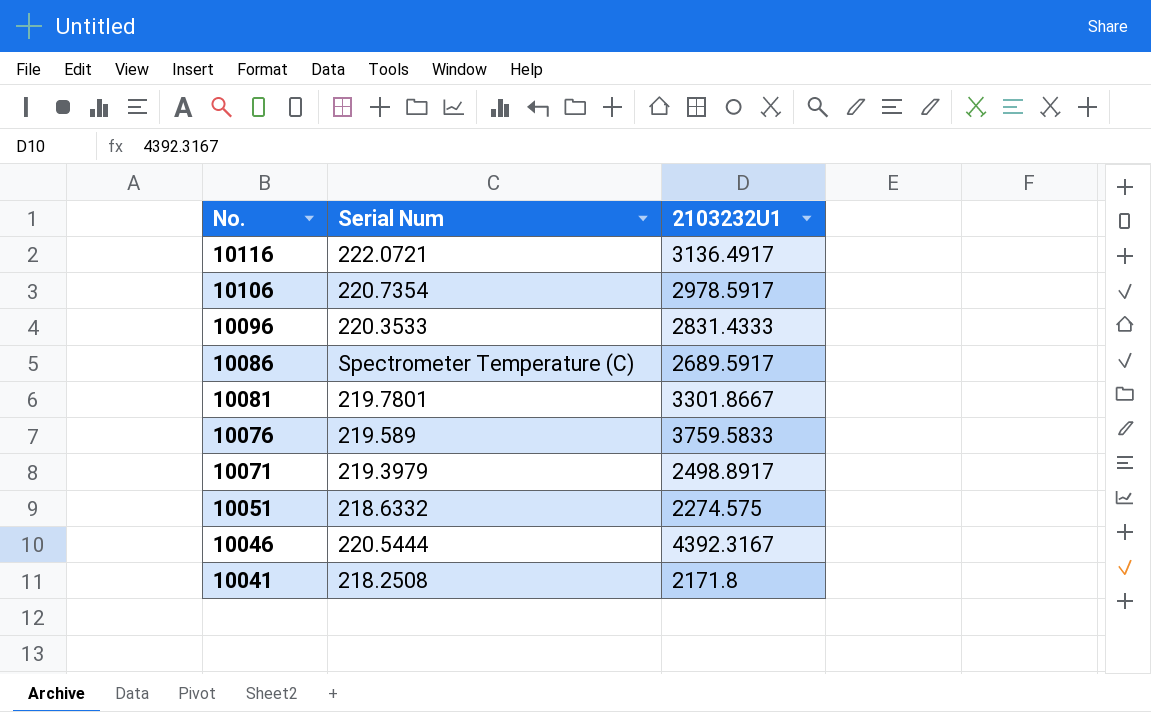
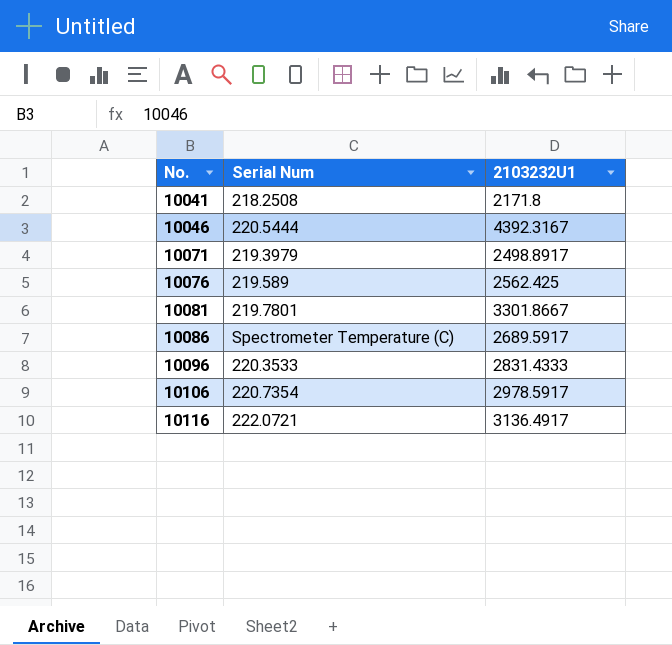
row order: No. descending -> No. ascending
row 10051: 218.6332 | 2274.575 -> none
10076 | 2103232U1: 3759.5833 -> 2562.425

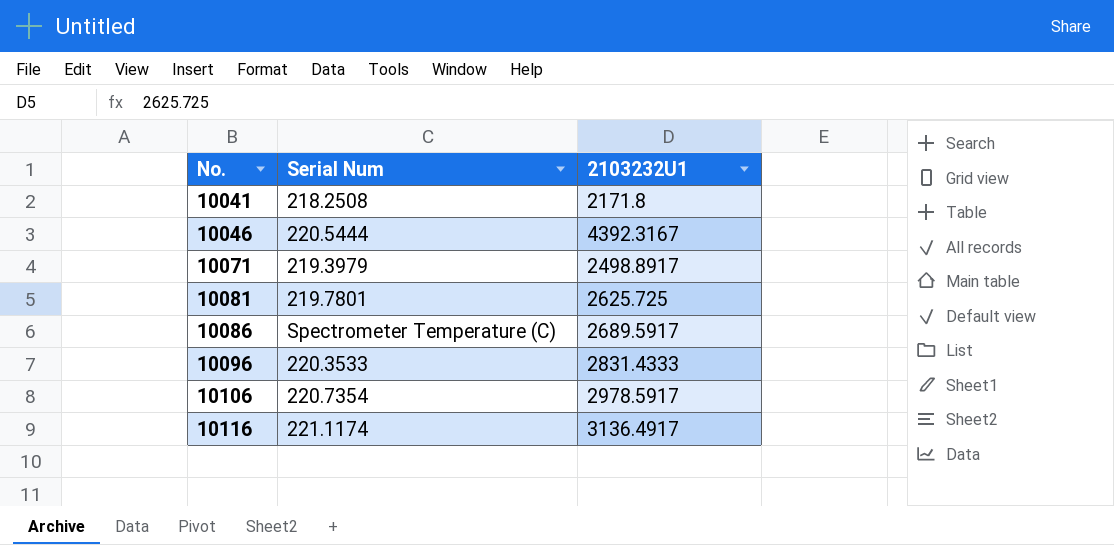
row 10076: 219.589 | 2562.425 -> none
10081 | 2103232U1: 3301.8667 -> 2625.725
10116 | Serial Num: 222.0721 -> 221.1174

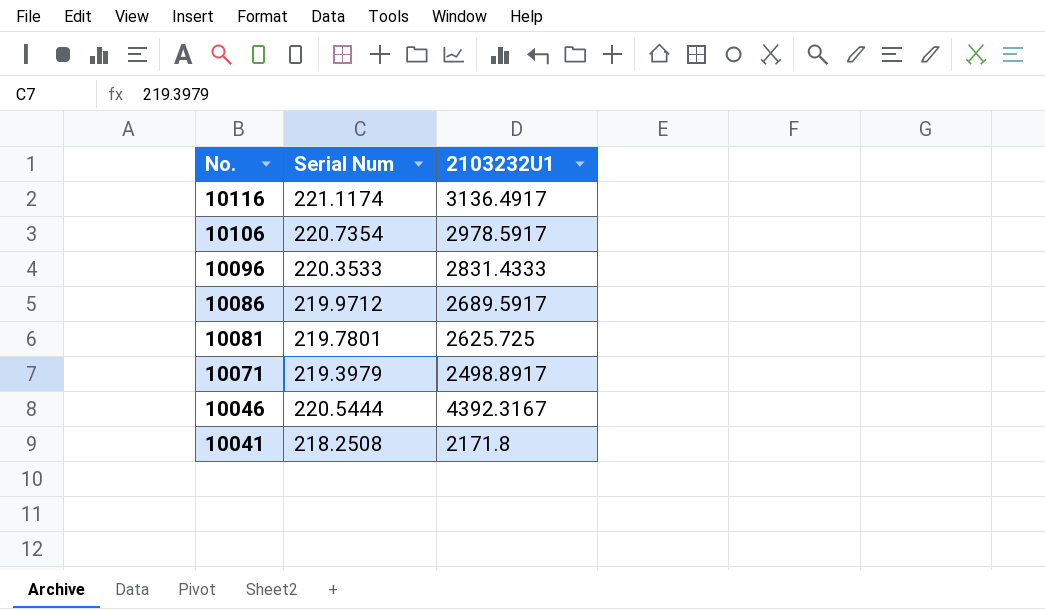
row order: No. ascending -> No. descending
10086 | Serial Num: Spectrometer Temperature (C) -> 219.9712

